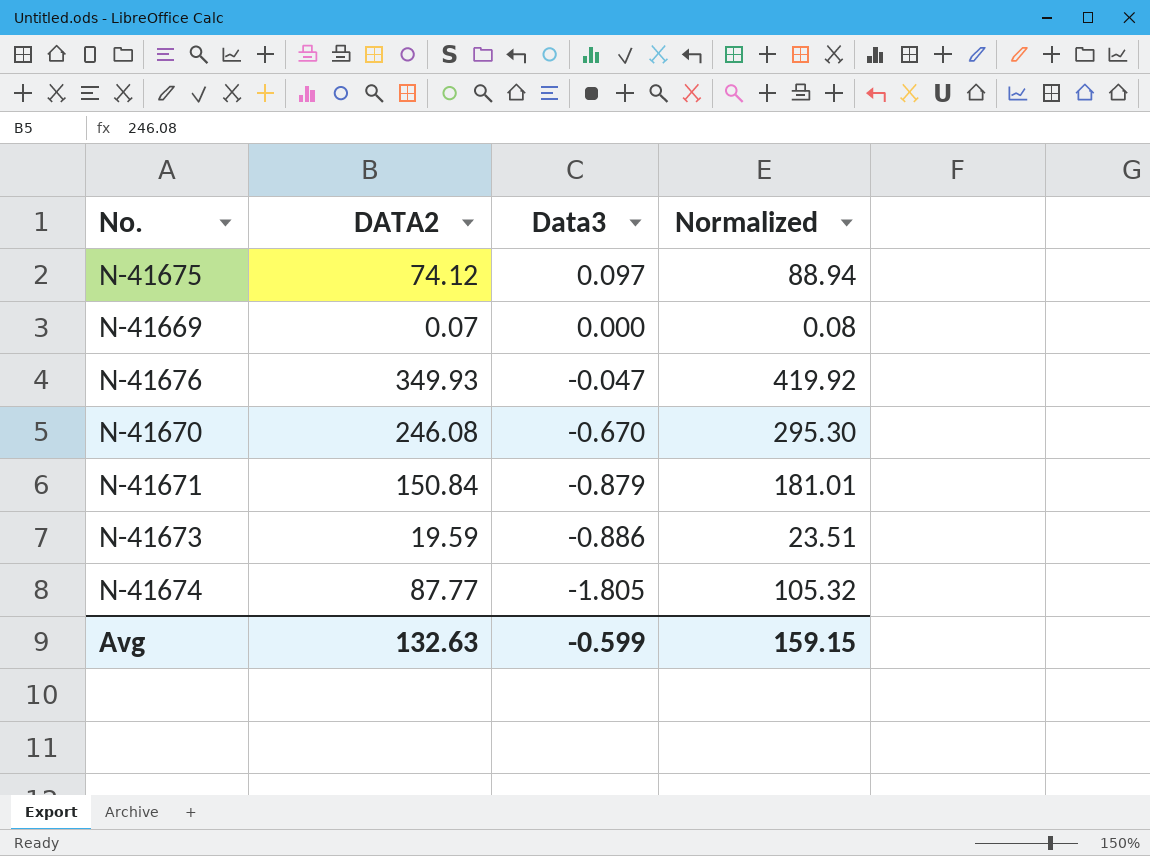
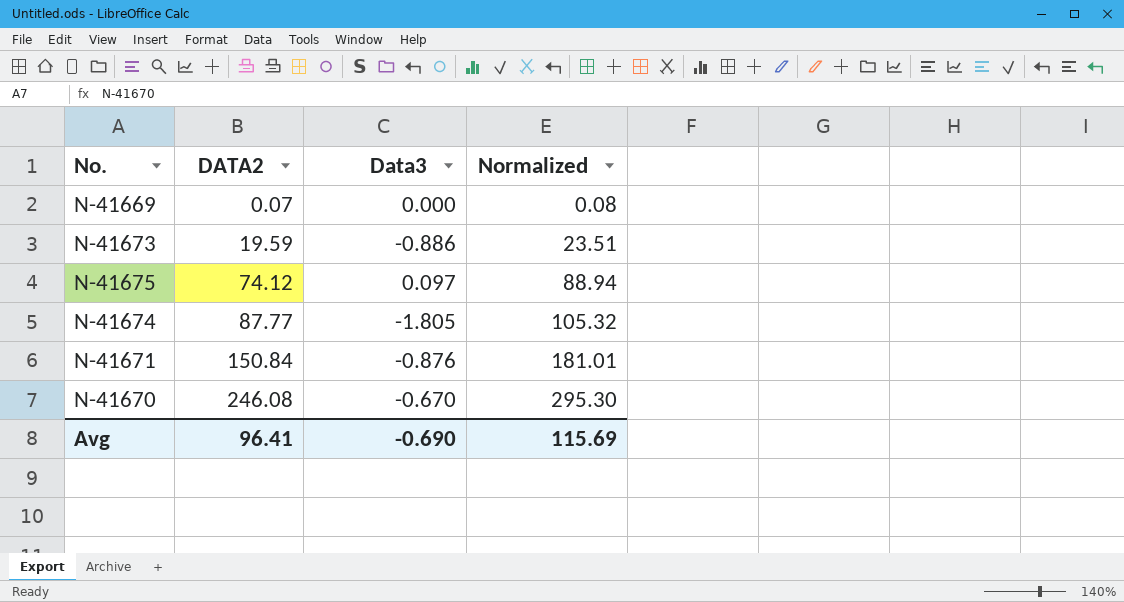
row order: Data3 descending -> DATA2 ascending
row N-41676: 349.93 | -0.047 | 419.92 -> none
N-41671 | Data3: -0.879 -> -0.876
Avg | DATA2: 132.63 -> 96.41
Avg | Data3: -0.599 -> -0.690
Avg | Normalized: 159.15 -> 115.69

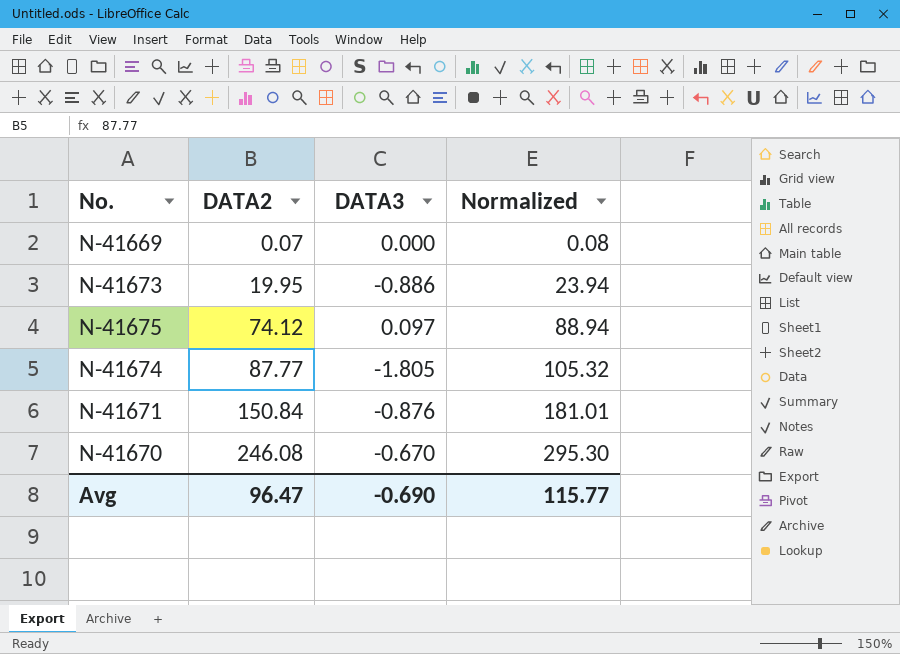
column name: Data3 -> DATA3
N-41673 | DATA2: 19.59 -> 19.95
N-41673 | Normalized: 23.51 -> 23.94
Avg | DATA2: 96.41 -> 96.47
Avg | Normalized: 115.69 -> 115.77

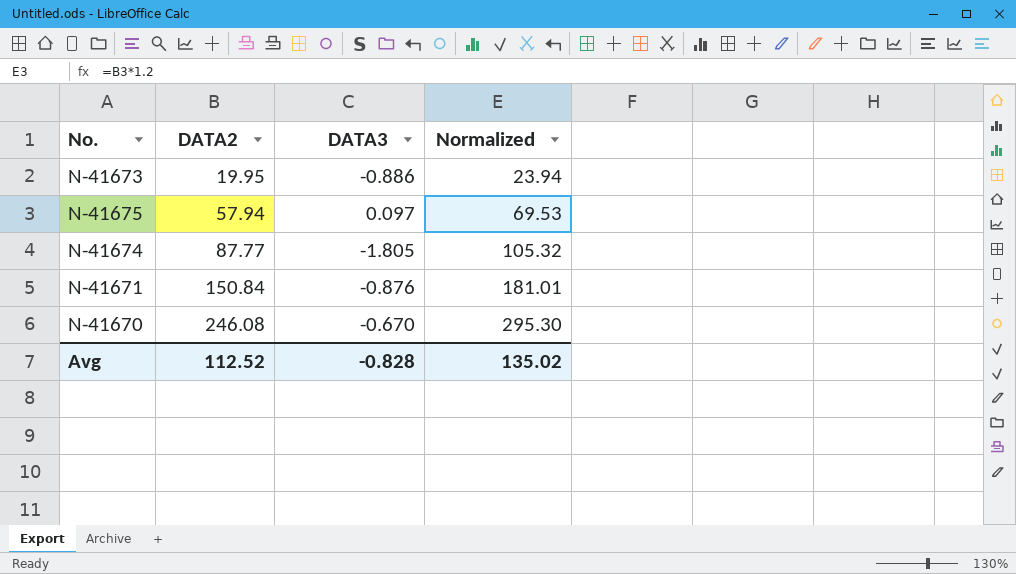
row N-41669: 0.07 | 0.000 | 0.08 -> none
N-41675 | DATA2: 74.12 -> 57.94
N-41675 | Normalized: 88.94 -> 69.53
Avg | DATA2: 96.47 -> 112.52
Avg | DATA3: -0.690 -> -0.828
Avg | Normalized: 115.77 -> 135.02

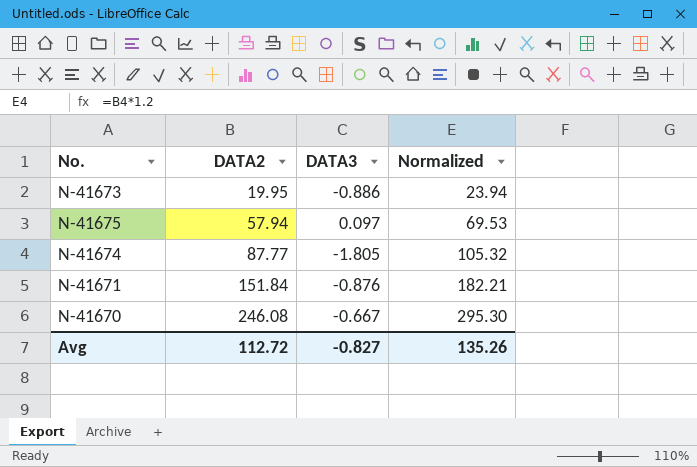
N-41671 | DATA2: 150.84 -> 151.84
N-41671 | Normalized: 181.01 -> 182.21
N-41670 | DATA3: -0.670 -> -0.667
Avg | DATA2: 112.52 -> 112.72
Avg | DATA3: -0.828 -> -0.827
Avg | Normalized: 135.02 -> 135.26

